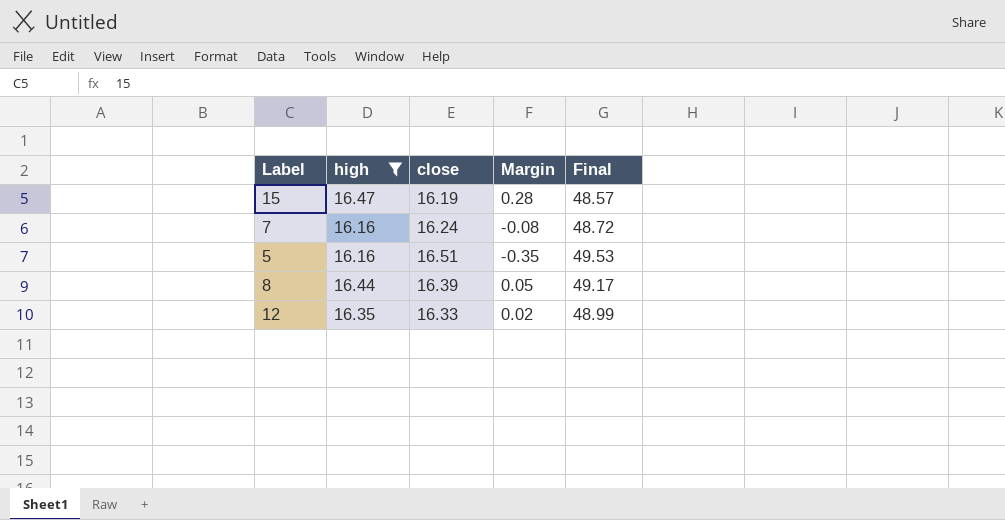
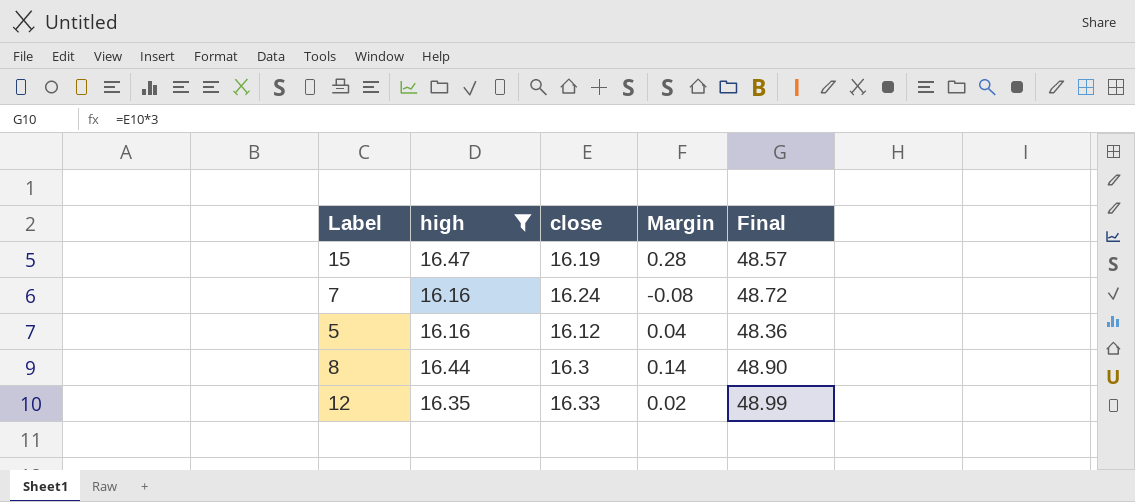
5 | close: 16.51 -> 16.12
5 | Margin: -0.35 -> 0.04
5 | Final: 49.53 -> 48.36
8 | close: 16.39 -> 16.3
8 | Margin: 0.05 -> 0.14
8 | Final: 49.17 -> 48.90

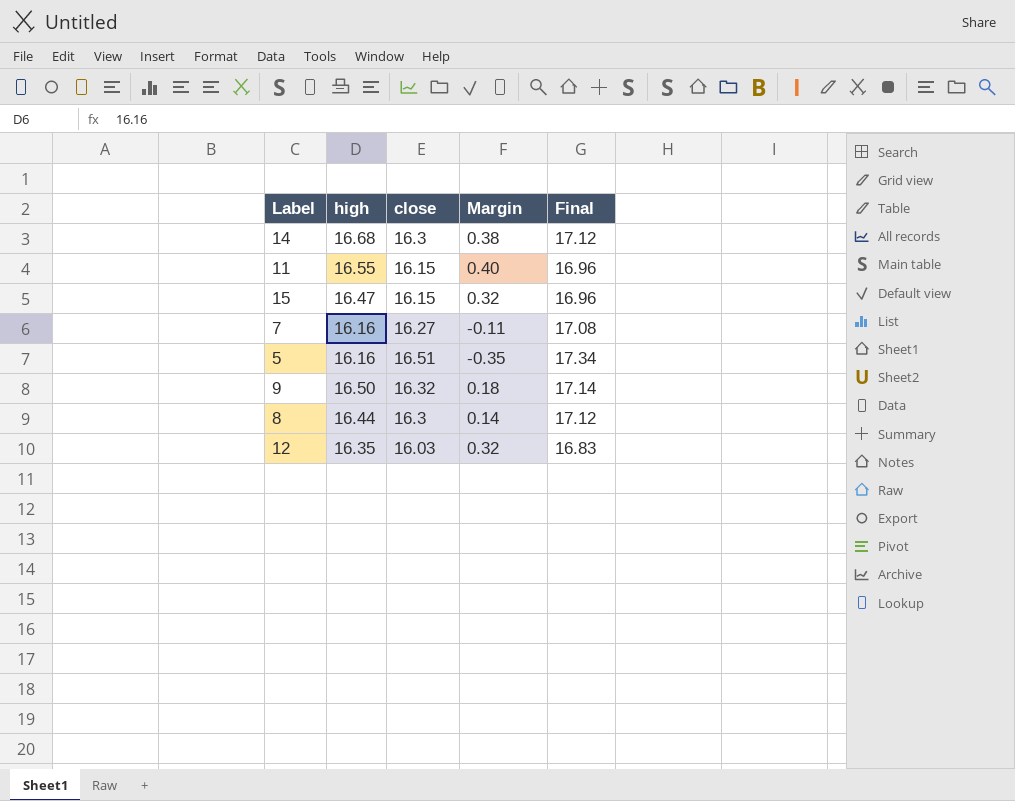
filter: high <= 16.47 -> none
column Final | formula: [close] * 3 -> [close] * 1.05
15 | close: 16.19 -> 16.15
15 | Margin: 0.28 -> 0.32
7 | close: 16.24 -> 16.27
7 | Margin: -0.08 -> -0.11
5 | close: 16.12 -> 16.51
5 | Margin: 0.04 -> -0.35
12 | close: 16.33 -> 16.03
12 | Margin: 0.02 -> 0.32

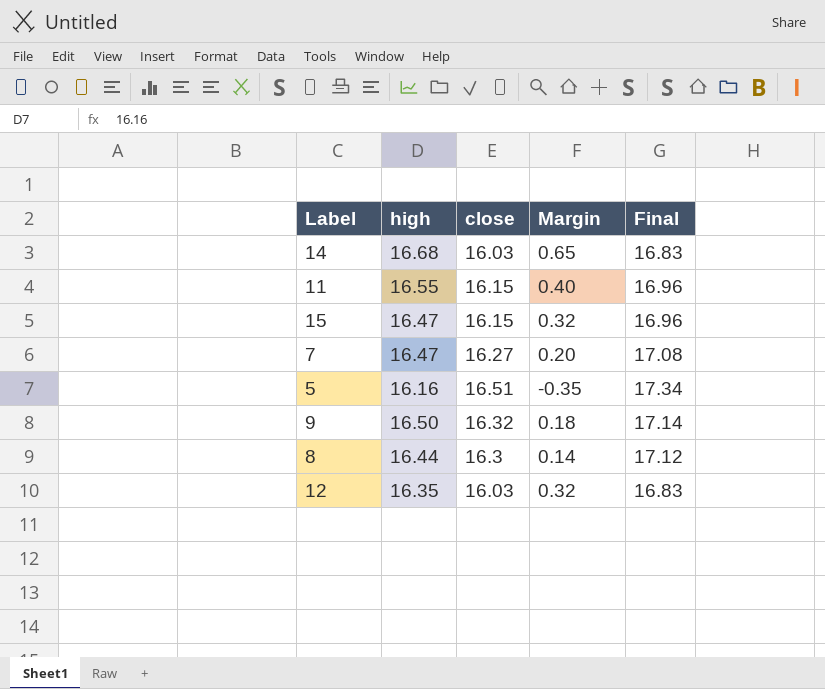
14 | close: 16.3 -> 16.03
14 | Margin: 0.38 -> 0.65
14 | Final: 17.12 -> 16.83
7 | high: 16.16 -> 16.47
7 | Margin: -0.11 -> 0.20

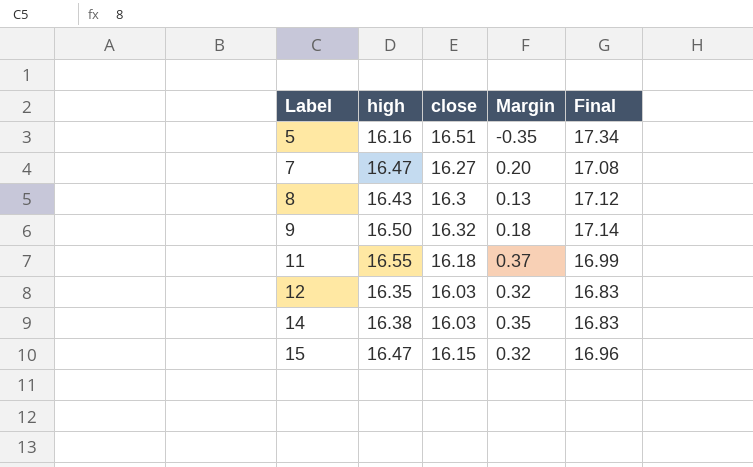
row order: none -> Label ascending
8 | high: 16.44 -> 16.43
8 | Margin: 0.14 -> 0.13
11 | close: 16.15 -> 16.18
11 | Margin: 0.40 -> 0.37
11 | Final: 16.96 -> 16.99
14 | high: 16.68 -> 16.38
14 | Margin: 0.65 -> 0.35

